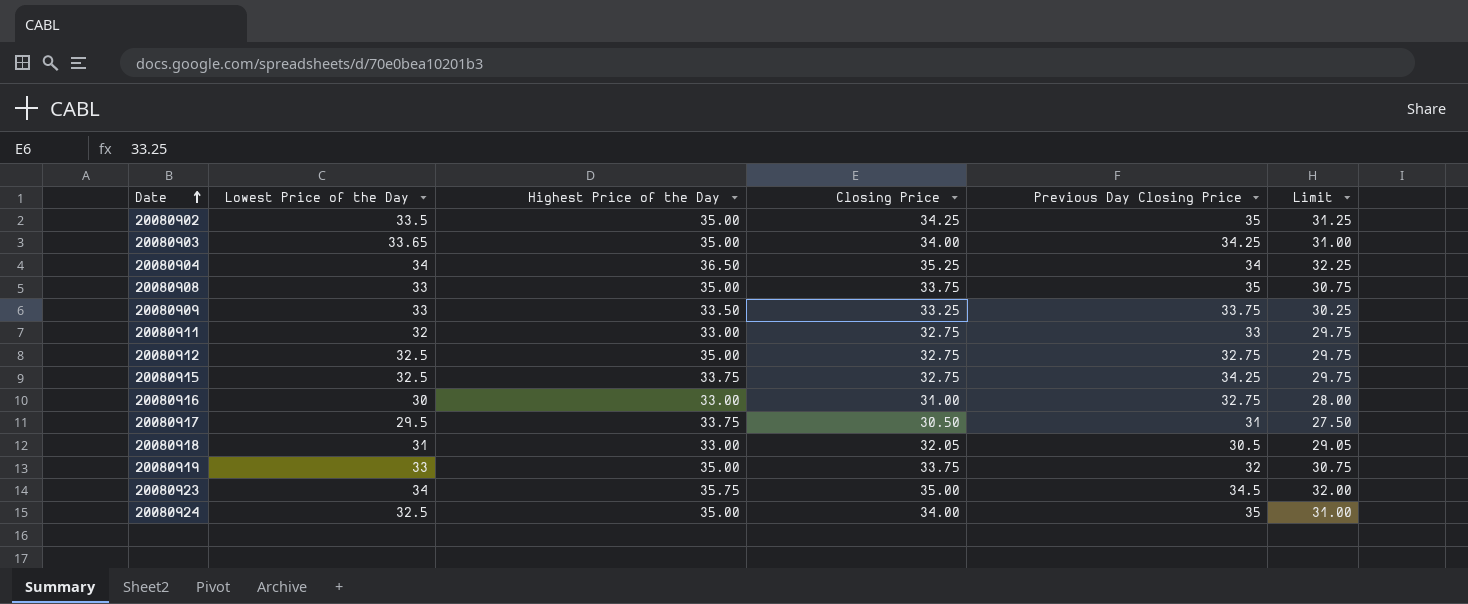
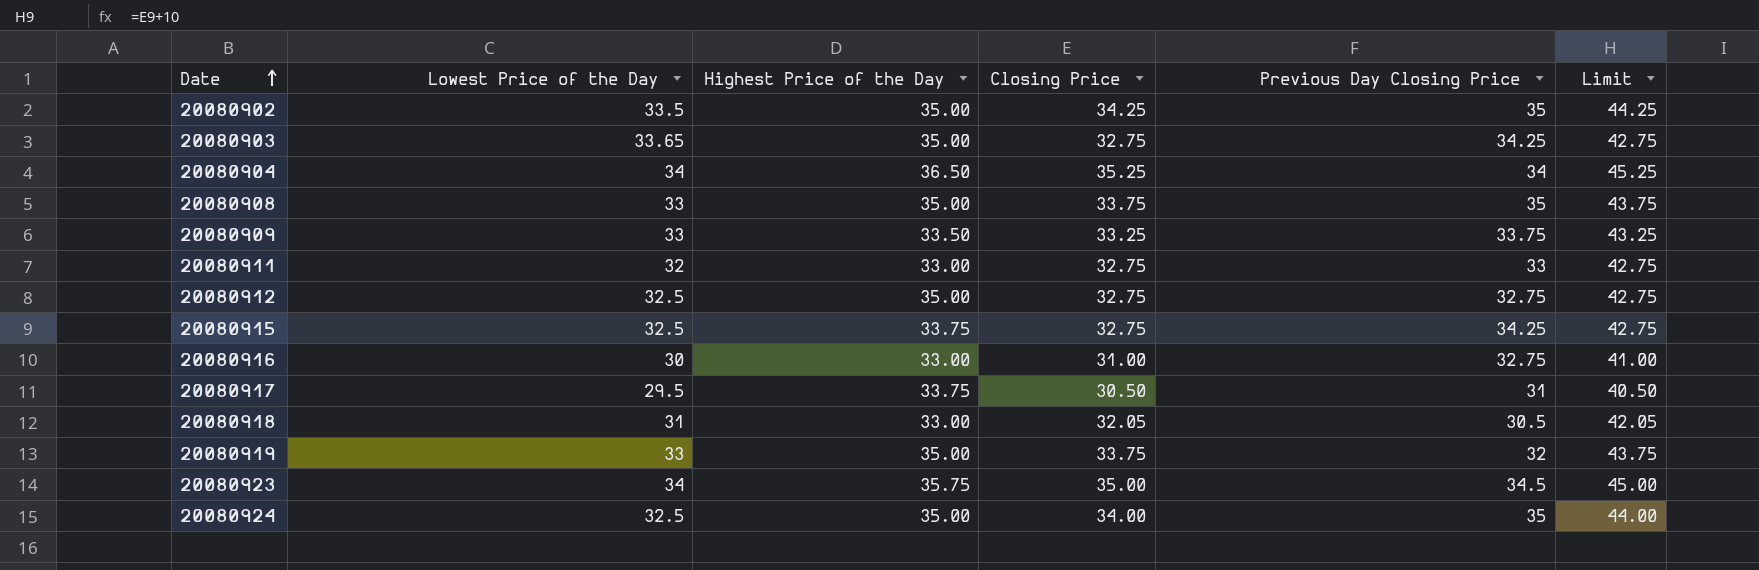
column Limit | formula: [Closing Price] - 3 -> [Closing Price] + 10
20080903 | Closing Price: 34.00 -> 32.75

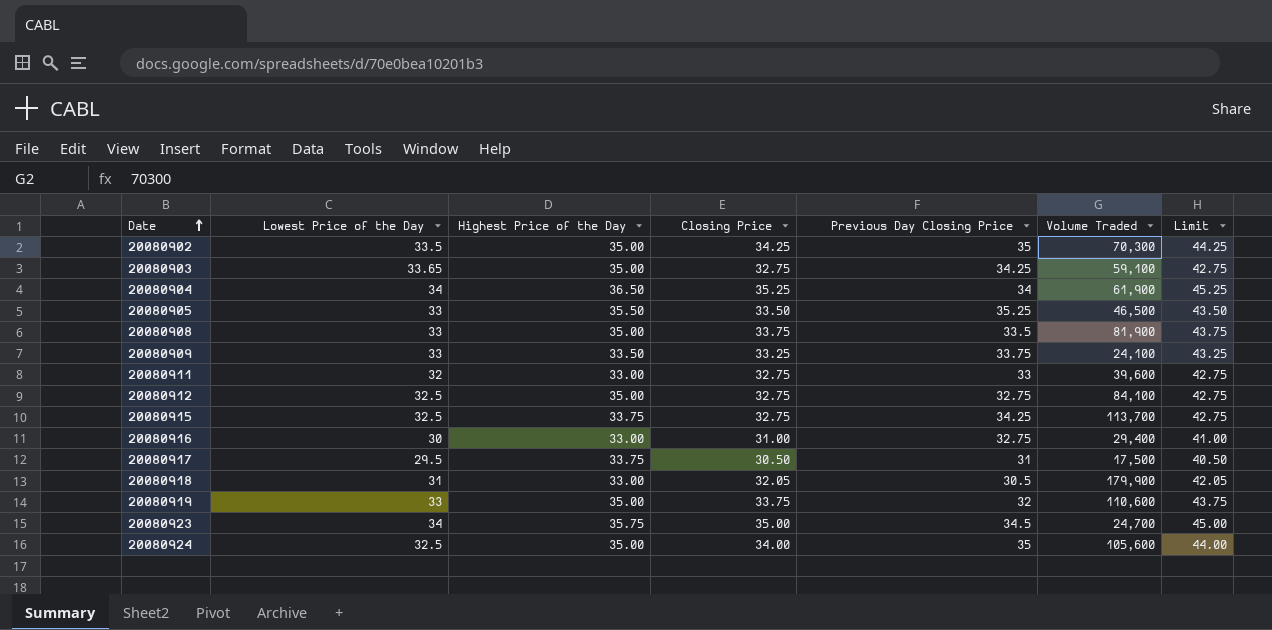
column Volume Traded | position: none -> 6
row 20080905: none -> 33 | 35.50 | 33.50 | 35.25 | 46,500 | 43.50
20080908 | Previous Day Closing Price: 35 -> 33.5

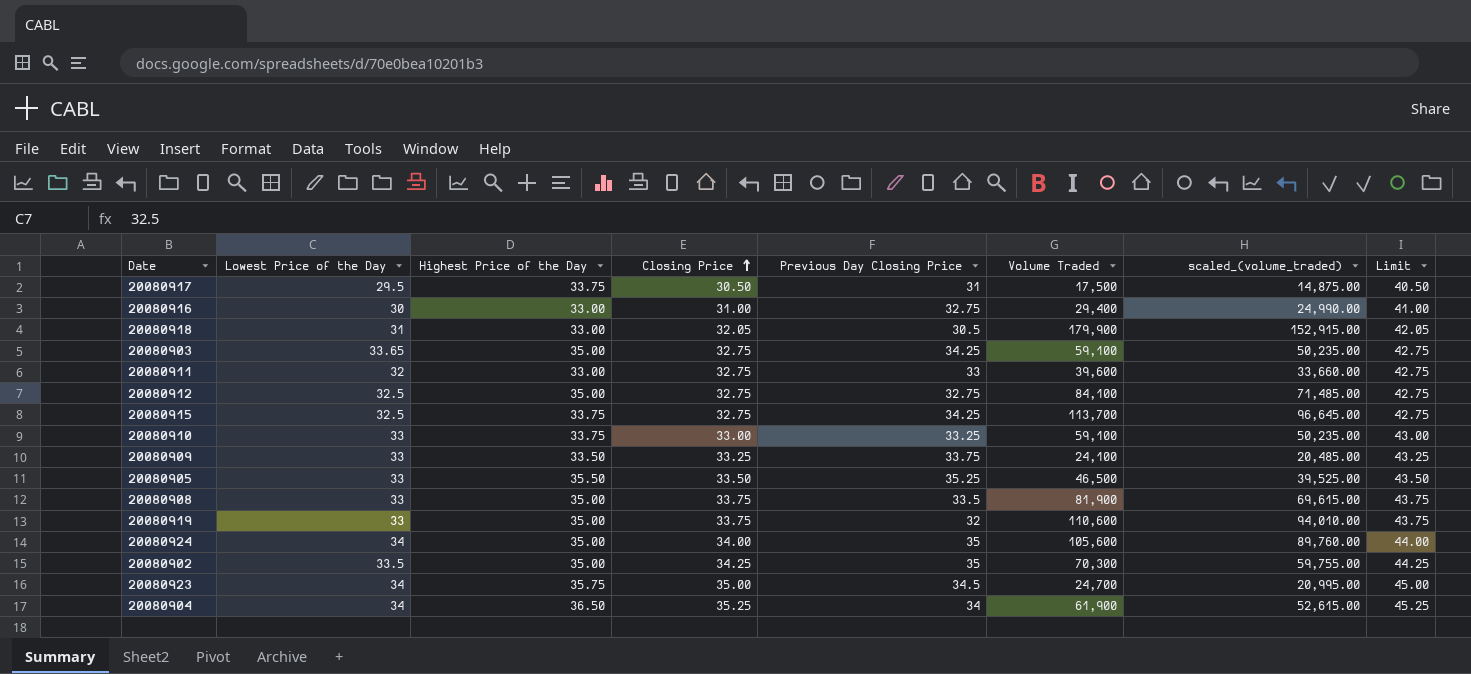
row order: Date ascending -> Closing Price ascending
column scaled_(volume_traded) | formula: none -> [Volume Traded] * 0.85
row 20080910: none -> 33 | 33.75 | 33.00 | 33.25 | 59,100 | 50,235.00 | 43.00
20080924 | Lowest Price of the Day: 32.5 -> 34

